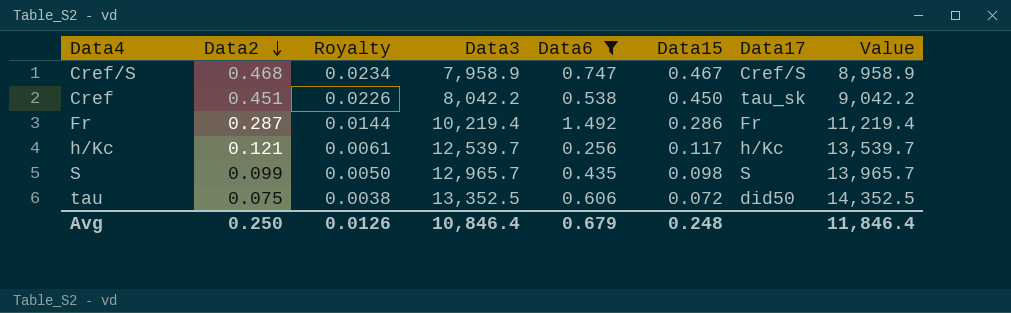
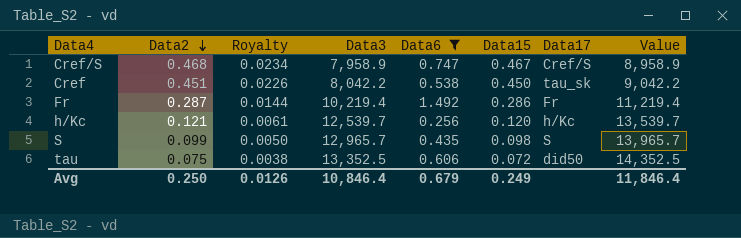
h/Kc | Data15: 0.117 -> 0.120
Avg | Data15: 0.248 -> 0.249

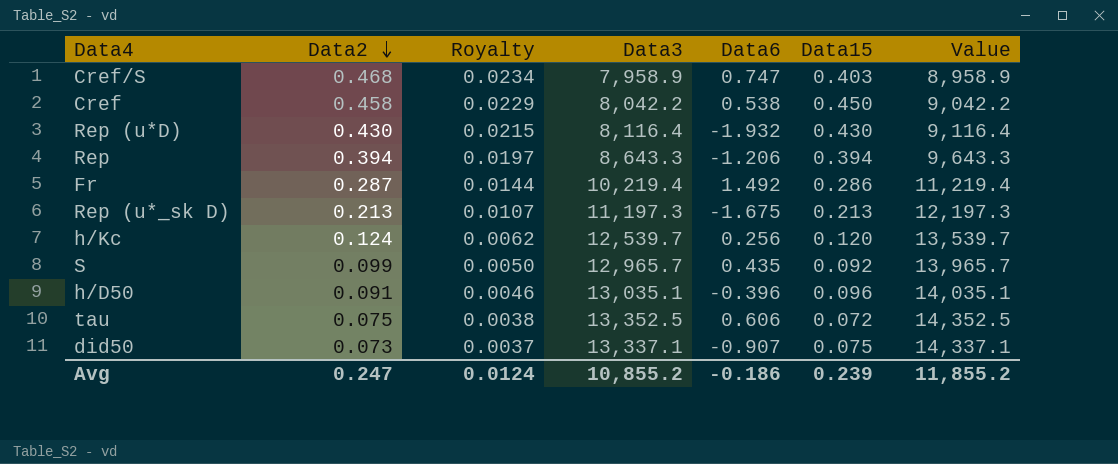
filter: Data6 >= 0.256 -> none
column Data17 | position: 7 -> none
Cref/S | Data15: 0.467 -> 0.403
Cref | Data2: 0.451 -> 0.458
Cref | Royalty: 0.0226 -> 0.0229
h/Kc | Data2: 0.121 -> 0.124
h/Kc | Royalty: 0.0061 -> 0.0062
S | Data15: 0.098 -> 0.092
Avg | Data2: 0.250 -> 0.247
Avg | Royalty: 0.0126 -> 0.0124
Avg | Data3: 10,846.4 -> 10,855.2
Avg | Data6: 0.679 -> -0.186
Avg | Data15: 0.249 -> 0.239
Avg | Value: 11,846.4 -> 11,855.2

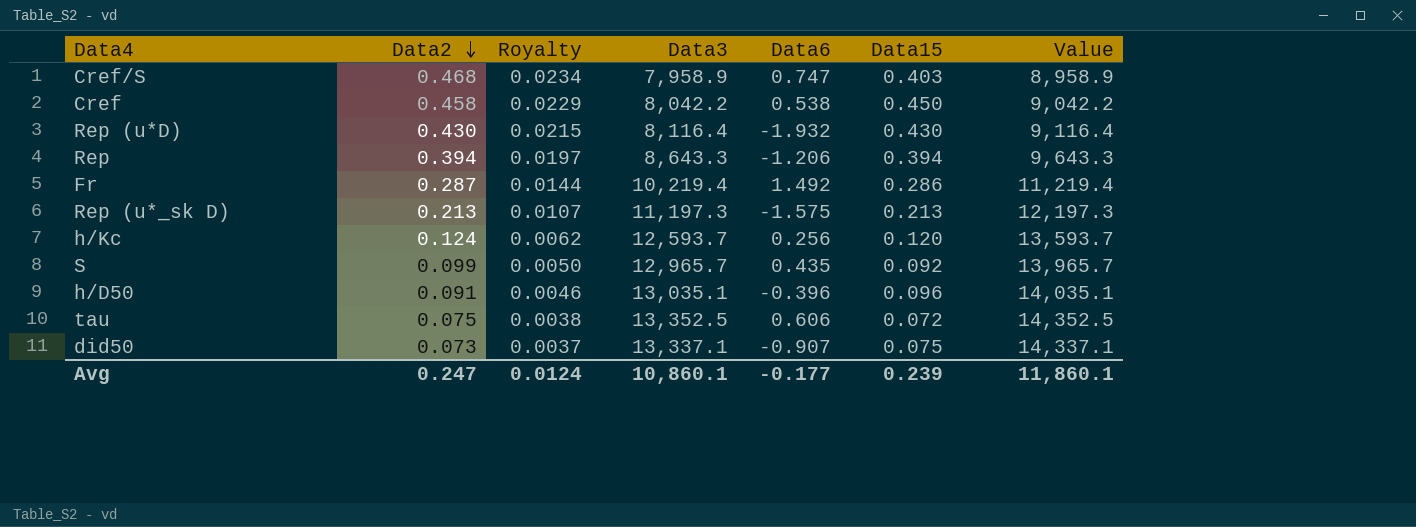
Rep (u*_sk D) | Data6: -1.675 -> -1.575
h/Kc | Data3: 12,539.7 -> 12,593.7
h/Kc | Value: 13,539.7 -> 13,593.7
Avg | Data3: 10,855.2 -> 10,860.1
Avg | Data6: -0.186 -> -0.177
Avg | Value: 11,855.2 -> 11,860.1

